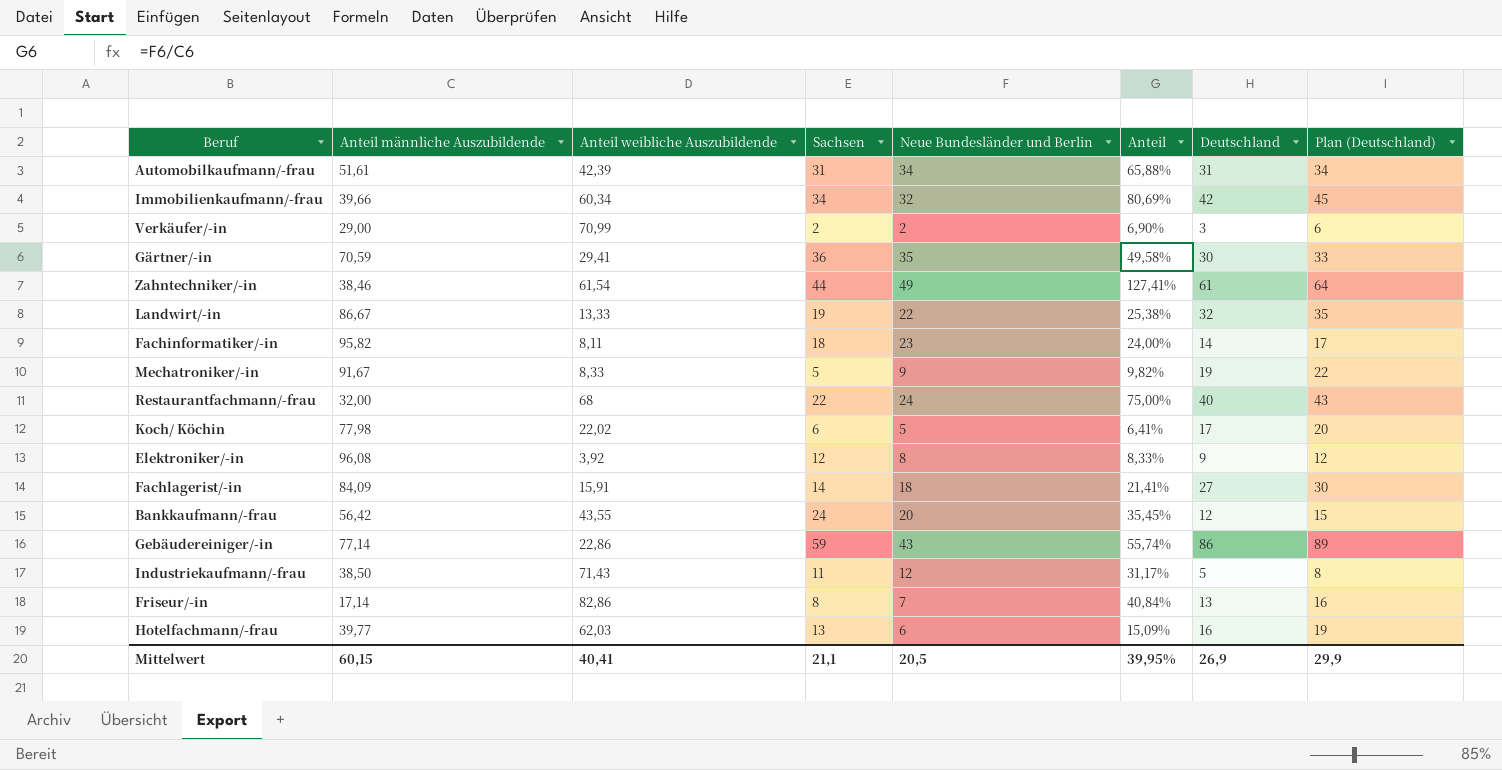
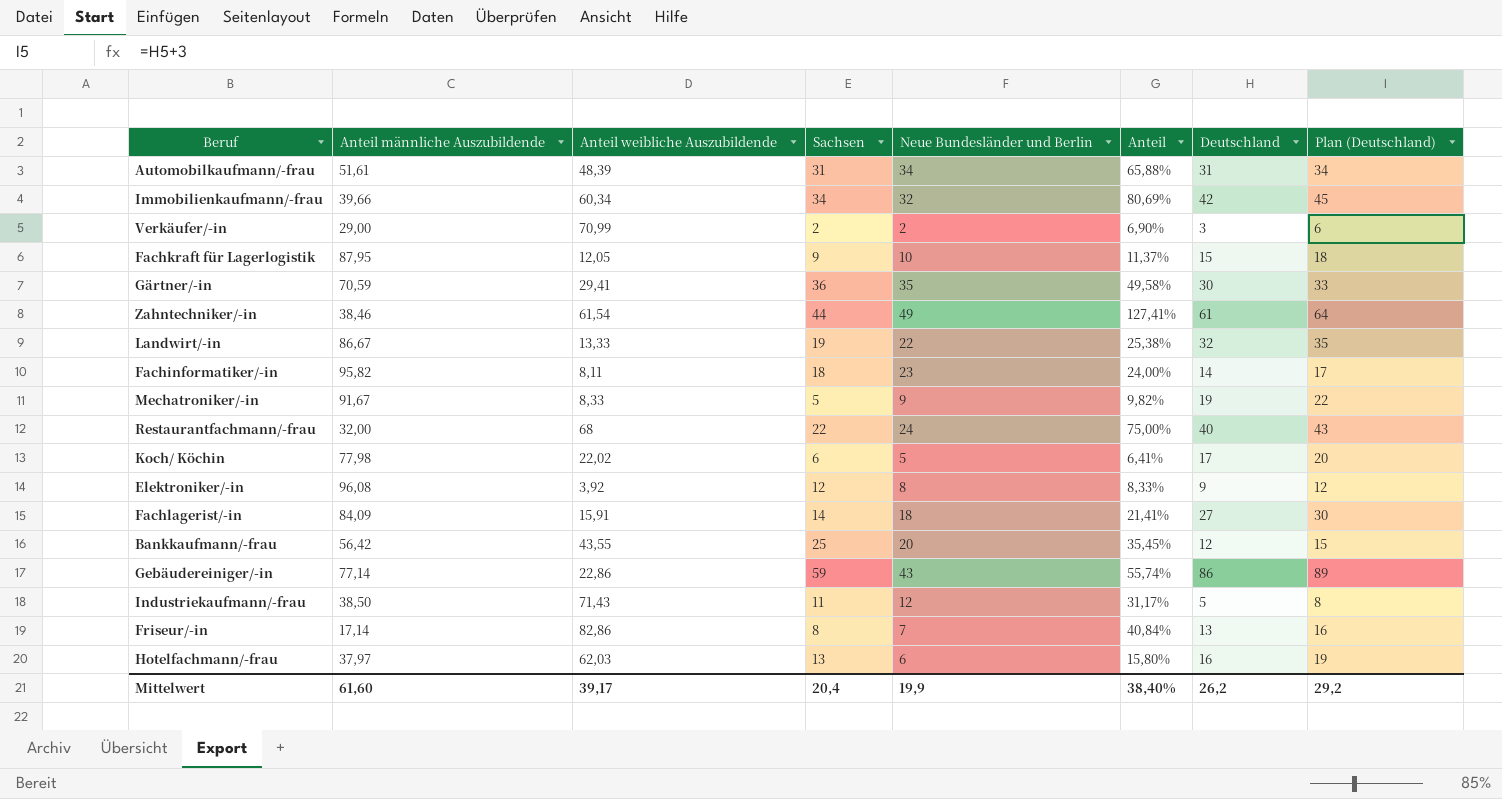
Automobilkaufmann/-frau | Anteil weibliche Auszubildende: 42,39 -> 48,39
row Fachkraft für Lagerlogistik: none -> 87,95 | 12,05 | 9 | 10 | 11,37% | 15 | 18
Bankkaufmann/-frau | Sachsen: 24 -> 25
Hotelfachmann/-frau | Anteil männliche Auszubildende: 39,77 -> 37,97
Hotelfachmann/-frau | Anteil: 15,09% -> 15,80%
Mittelwert | Anteil männliche Auszubildende: 60,15 -> 61,60
Mittelwert | Anteil weibliche Auszubildende: 40,41 -> 39,17
Mittelwert | Sachsen: 21,1 -> 20,4
Mittelwert | Neue Bundesländer und Berlin: 20,5 -> 19,9
Mittelwert | Anteil: 39,95% -> 38,40%
Mittelwert | Deutschland: 26,9 -> 26,2
Mittelwert | Plan (Deutschland): 29,9 -> 29,2

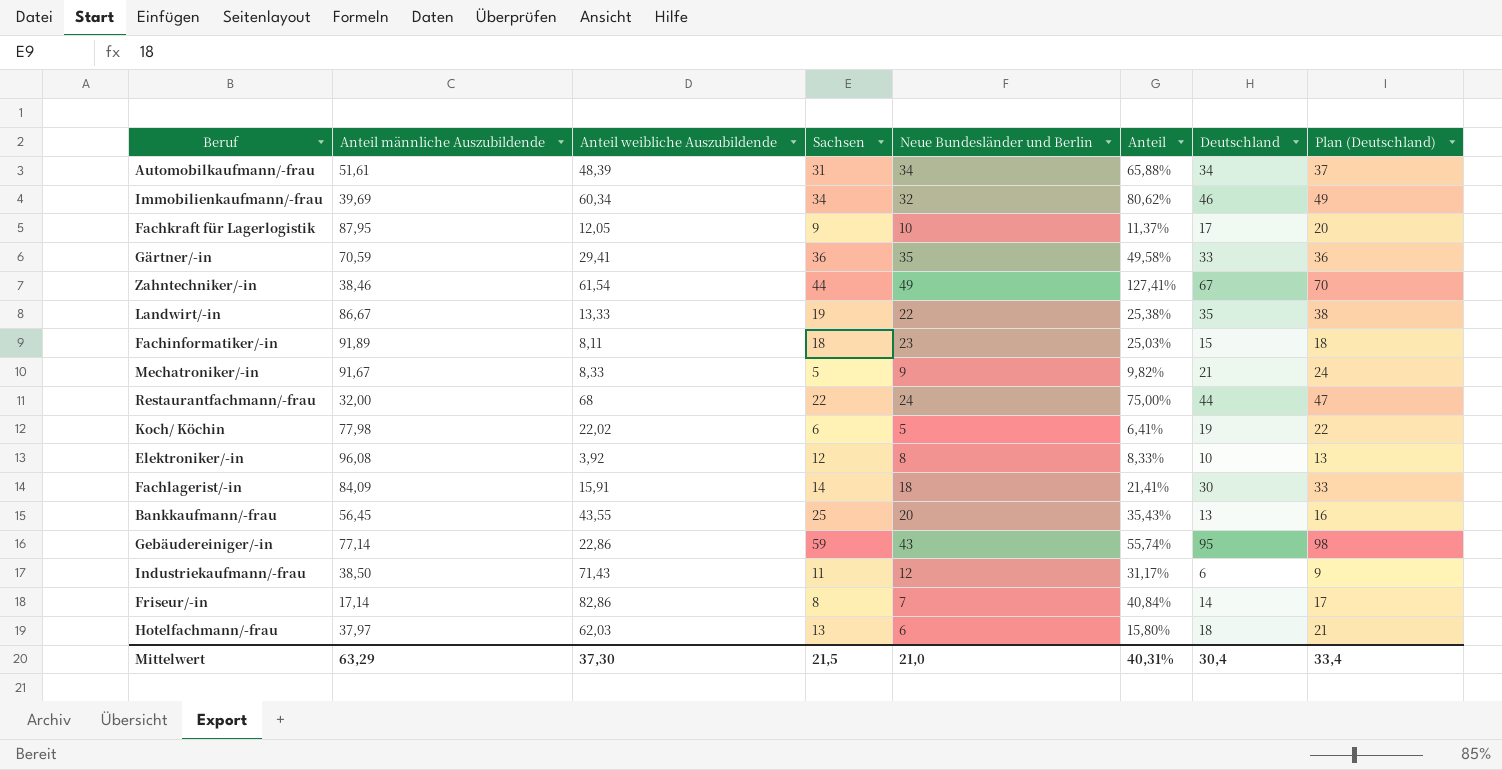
row Verkäufer/-in: 29,00 | 70,99 | 2 | 2 | 6,90% | 3 | 6 -> none
Automobilkaufmann/-frau | Deutschland: 31 -> 34
Automobilkaufmann/-frau | Plan (Deutschland): 34 -> 37
Immobilienkaufmann/-frau | Anteil männliche Auszubildende: 39,66 -> 39,69
Immobilienkaufmann/-frau | Anteil: 80,69% -> 80,62%
Immobilienkaufmann/-frau | Deutschland: 42 -> 46
Immobilienkaufmann/-frau | Plan (Deutschland): 45 -> 49
Fachkraft für Lagerlogistik | Deutschland: 15 -> 17
Fachkraft für Lagerlogistik | Plan (Deutschland): 18 -> 20
Gärtner/-in | Deutschland: 30 -> 33
Gärtner/-in | Plan (Deutschland): 33 -> 36
Zahntechniker/-in | Deutschland: 61 -> 67
Zahntechniker/-in | Plan (Deutschland): 64 -> 70
Landwirt/-in | Deutschland: 32 -> 35
Landwirt/-in | Plan (Deutschland): 35 -> 38
Fachinformatiker/-in | Anteil männliche Auszubildende: 95,82 -> 91,89
Fachinformatiker/-in | Anteil: 24,00% -> 25,03%
Fachinformatiker/-in | Deutschland: 14 -> 15
Fachinformatiker/-in | Plan (Deutschland): 17 -> 18
Mechatroniker/-in | Deutschland: 19 -> 21
Mechatroniker/-in | Plan (Deutschland): 22 -> 24
Restaurantfachmann/-frau | Deutschland: 40 -> 44
Restaurantfachmann/-frau | Plan (Deutschland): 43 -> 47
Koch/ Köchin | Deutschland: 17 -> 19
Koch/ Köchin | Plan (Deutschland): 20 -> 22
Elektroniker/-in | Deutschland: 9 -> 10
Elektroniker/-in | Plan (Deutschland): 12 -> 13
Fachlagerist/-in | Deutschland: 27 -> 30
Fachlagerist/-in | Plan (Deutschland): 30 -> 33
Bankkaufmann/-frau | Anteil männliche Auszubildende: 56,42 -> 56,45
Bankkaufmann/-frau | Anteil: 35,45% -> 35,43%
Bankkaufmann/-frau | Deutschland: 12 -> 13
Bankkaufmann/-frau | Plan (Deutschland): 15 -> 16
Gebäudereiniger/-in | Deutschland: 86 -> 95
Gebäudereiniger/-in | Plan (Deutschland): 89 -> 98
Industriekaufmann/-frau | Deutschland: 5 -> 6
Industriekaufmann/-frau | Plan (Deutschland): 8 -> 9
Friseur/-in | Deutschland: 13 -> 14
Friseur/-in | Plan (Deutschland): 16 -> 17
Hotelfachmann/-frau | Deutschland: 16 -> 18
Hotelfachmann/-frau | Plan (Deutschland): 19 -> 21
Mittelwert | Anteil männliche Auszubildende: 61,60 -> 63,29
Mittelwert | Anteil weibliche Auszubildende: 39,17 -> 37,30
Mittelwert | Sachsen: 20,4 -> 21,5
Mittelwert | Neue Bundesländer und Berlin: 19,9 -> 21,0
Mittelwert | Anteil: 38,40% -> 40,31%
Mittelwert | Deutschland: 26,2 -> 30,4
Mittelwert | Plan (Deutschland): 29,2 -> 33,4

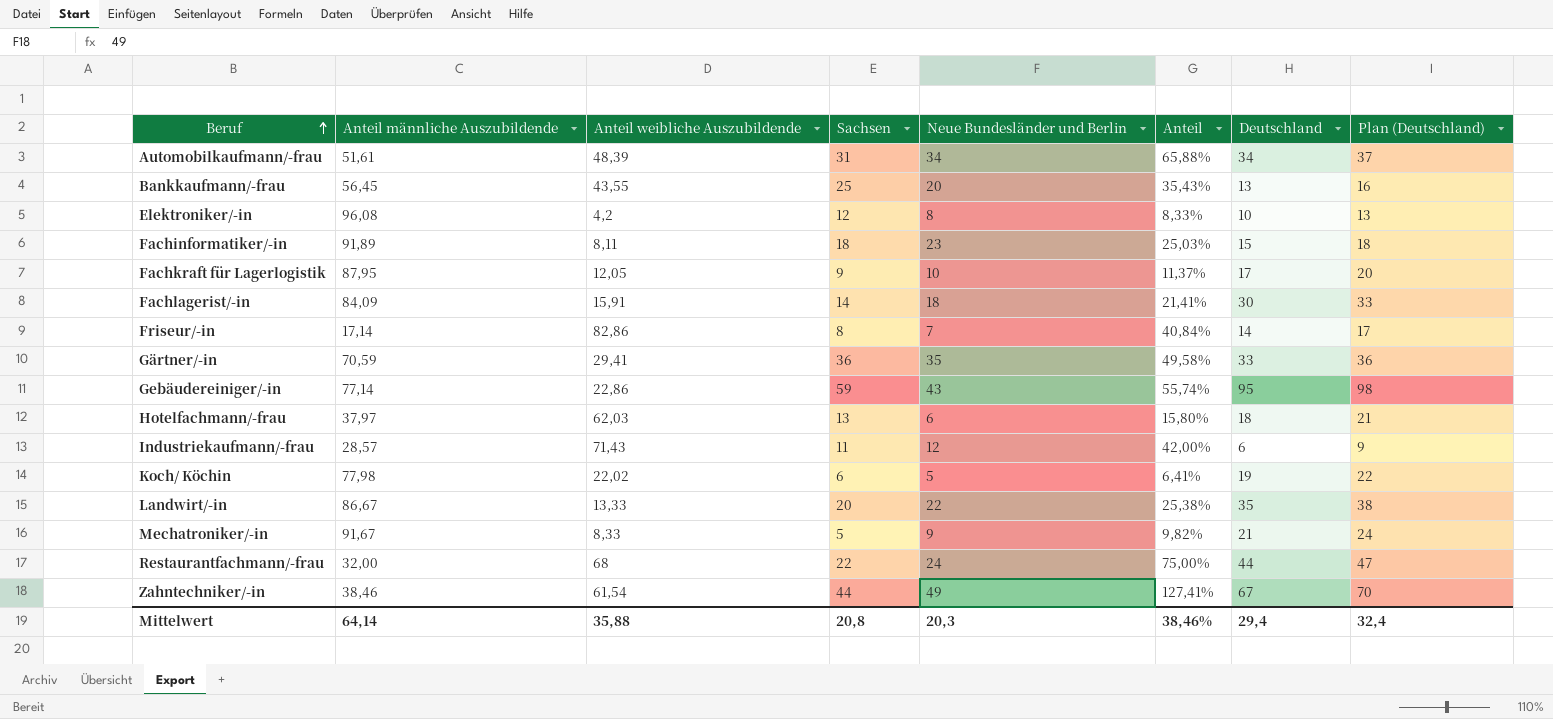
row order: none -> Beruf ascending
row Immobilienkaufmann/-frau: 39,69 | 60,34 | 34 | 32 | 80,62% | 46 | 49 -> none
Elektroniker/-in | Anteil weibliche Auszubildende: 3,92 -> 4,2
Industriekaufmann/-frau | Anteil männliche Auszubildende: 38,50 -> 28,57
Industriekaufmann/-frau | Anteil: 31,17% -> 42,00%
Landwirt/-in | Sachsen: 19 -> 20
Mittelwert | Anteil männliche Auszubildende: 63,29 -> 64,14
Mittelwert | Anteil weibliche Auszubildende: 37,30 -> 35,88
Mittelwert | Sachsen: 21,5 -> 20,8
Mittelwert | Neue Bundesländer und Berlin: 21,0 -> 20,3
Mittelwert | Anteil: 40,31% -> 38,46%
Mittelwert | Deutschland: 30,4 -> 29,4
Mittelwert | Plan (Deutschland): 33,4 -> 32,4

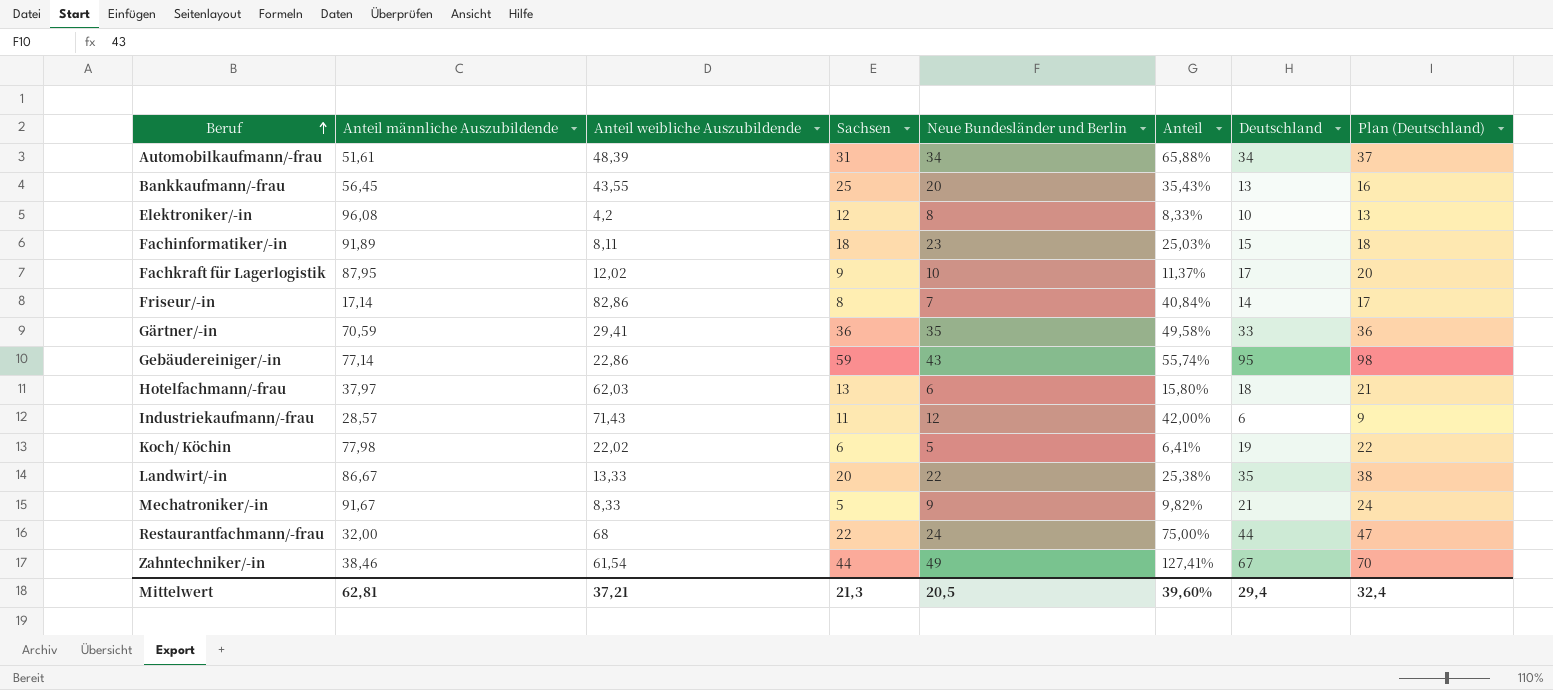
row Fachlagerist/-in: 84,09 | 15,91 | 14 | 18 | 21,41% | 30 | 33 -> none
Fachkraft für Lagerlogistik | Anteil weibliche Auszubildende: 12,05 -> 12,02
Mittelwert | Anteil männliche Auszubildende: 64,14 -> 62,81
Mittelwert | Anteil weibliche Auszubildende: 35,88 -> 37,21
Mittelwert | Sachsen: 20,8 -> 21,3
Mittelwert | Neue Bundesländer und Berlin: 20,3 -> 20,5
Mittelwert | Anteil: 38,46% -> 39,60%

